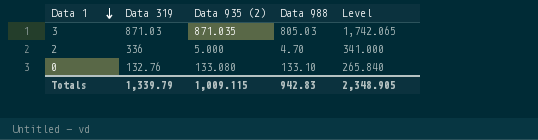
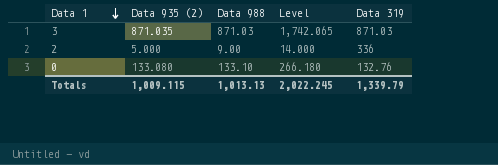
column Level | formula: [Data 319] + [Data 935 (2)] -> [Data 935 (2)] + [Data 988]
column Data 319 | position: 2 -> 5
3 | Data 988: 805.03 -> 871.03
2 | Data 988: 4.70 -> 9.00
Totals | Data 988: 942.83 -> 1,013.13
Totals | Level: 2,348.905 -> 2,022.245

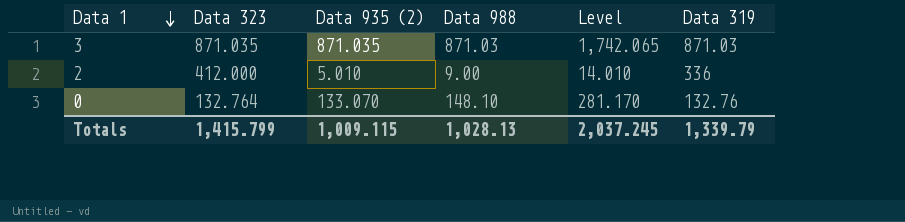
column Data 323 | position: none -> 2
2 | Data 935 (2): 5.000 -> 5.010
2 | Level: 14.000 -> 14.010
0 | Data 935 (2): 133.080 -> 133.070
0 | Data 988: 133.10 -> 148.10
0 | Level: 266.180 -> 281.170
Totals | Data 988: 1,013.13 -> 1,028.13
Totals | Level: 2,022.245 -> 2,037.245

